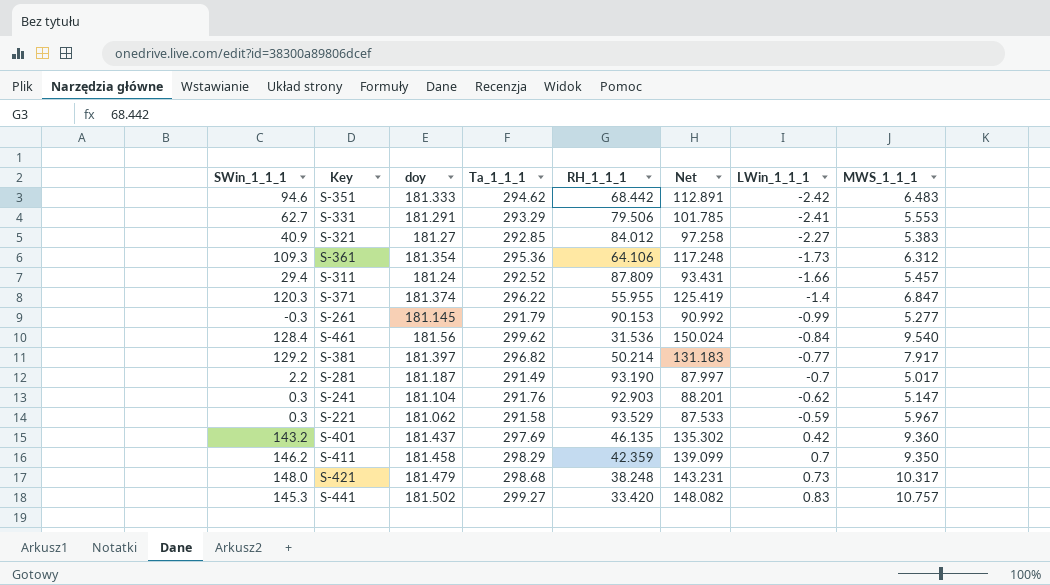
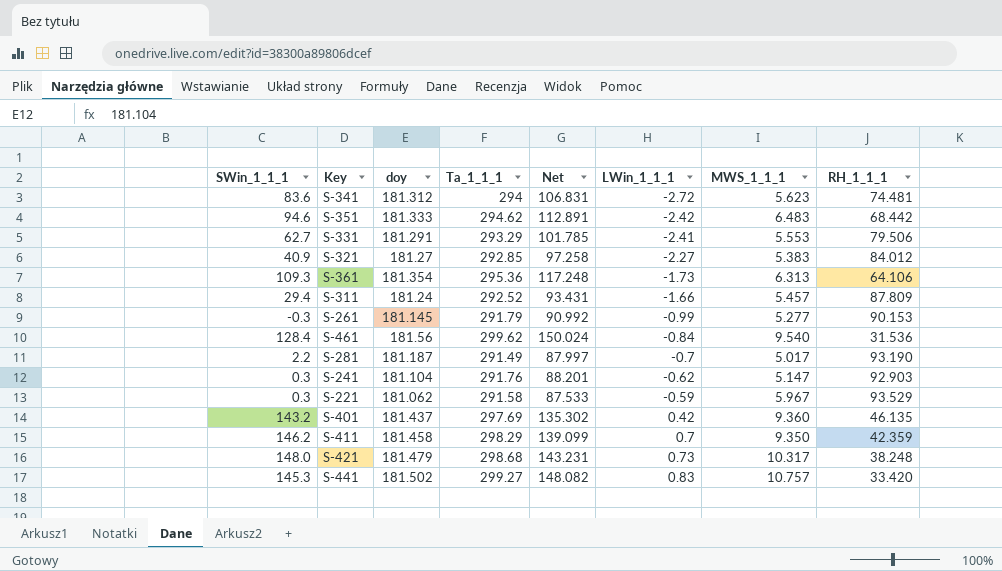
column RH_1_1_1 | position: 5 -> 8
row S-371: 120.3 | 181.374 | 296.22 | 55.955 | 125.419 | -1.4 | 6.847 -> none
row S-381: 129.2 | 181.397 | 296.82 | 50.214 | 131.183 | -0.77 | 7.917 -> none
row S-341: none -> 83.6 | 181.312 | 294 | 106.831 | -2.72 | 5.623 | 74.481
S-361 | MWS_1_1_1: 6.312 -> 6.313

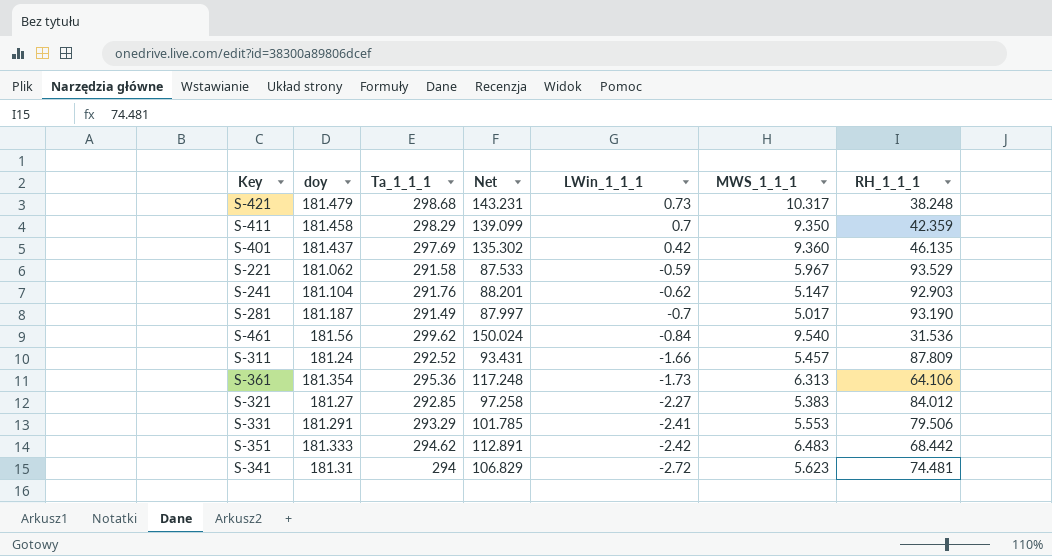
row order: LWin_1_1_1 ascending -> LWin_1_1_1 descending
column SWin_1_1_1 | position: 1 -> none
row S-261: -0.3 | 181.145 | 291.79 | 90.992 | -0.99 | 5.277 | 90.153 -> none
row S-441: 145.3 | 181.502 | 299.27 | 148.082 | 0.83 | 10.757 | 33.420 -> none
S-341 | doy: 181.312 -> 181.31
S-341 | Net: 106.831 -> 106.829

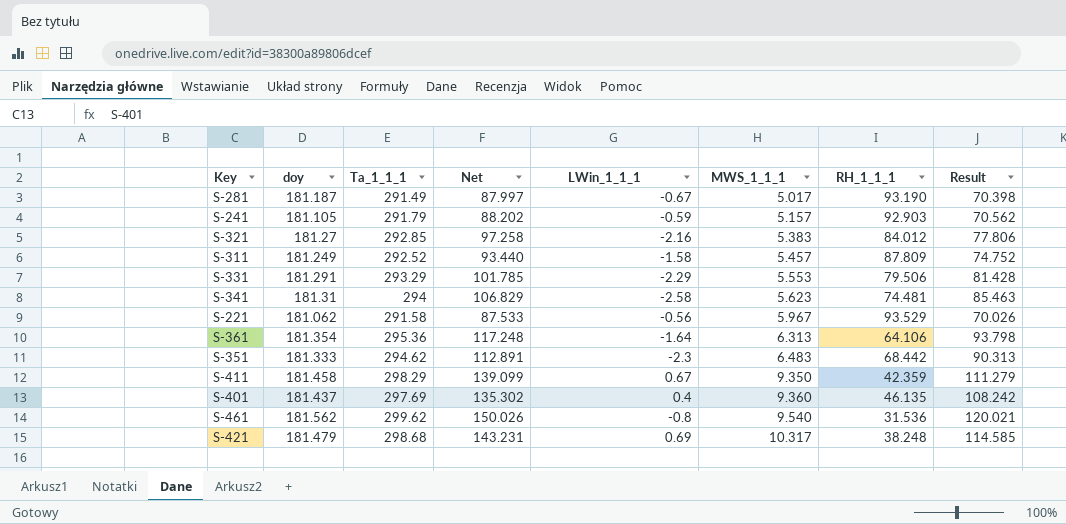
row order: LWin_1_1_1 descending -> MWS_1_1_1 ascending
column Result | formula: none -> [Net] * 0.8
S-281 | LWin_1_1_1: -0.7 -> -0.67
S-241 | doy: 181.104 -> 181.105
S-241 | Ta_1_1_1: 291.76 -> 291.79
S-241 | Net: 88.201 -> 88.202
S-241 | LWin_1_1_1: -0.62 -> -0.59
S-241 | MWS_1_1_1: 5.147 -> 5.157
S-321 | LWin_1_1_1: -2.27 -> -2.16
S-311 | doy: 181.24 -> 181.249
S-311 | Net: 93.431 -> 93.440
S-311 | LWin_1_1_1: -1.66 -> -1.58
S-331 | LWin_1_1_1: -2.41 -> -2.29
S-341 | LWin_1_1_1: -2.72 -> -2.58
S-221 | LWin_1_1_1: -0.59 -> -0.56
S-361 | LWin_1_1_1: -1.73 -> -1.64
S-351 | LWin_1_1_1: -2.42 -> -2.3
S-411 | LWin_1_1_1: 0.7 -> 0.67
S-401 | LWin_1_1_1: 0.42 -> 0.4
S-461 | doy: 181.56 -> 181.562
S-461 | Net: 150.024 -> 150.026
S-461 | LWin_1_1_1: -0.84 -> -0.8
S-421 | LWin_1_1_1: 0.73 -> 0.69

